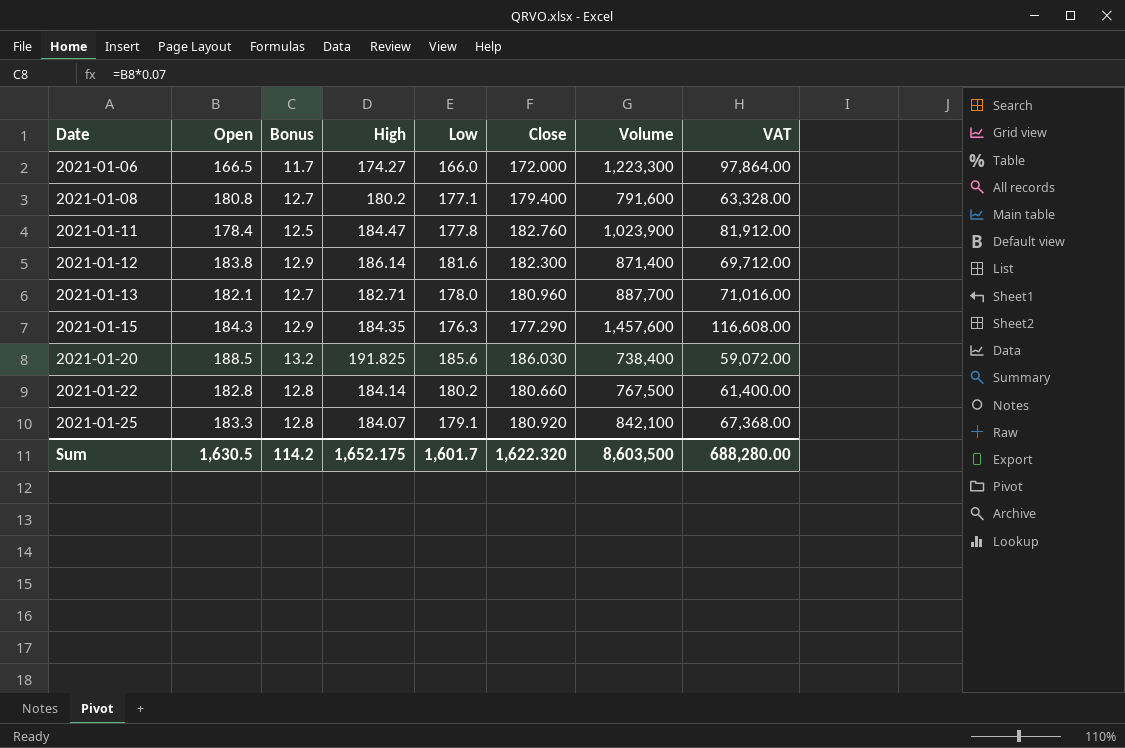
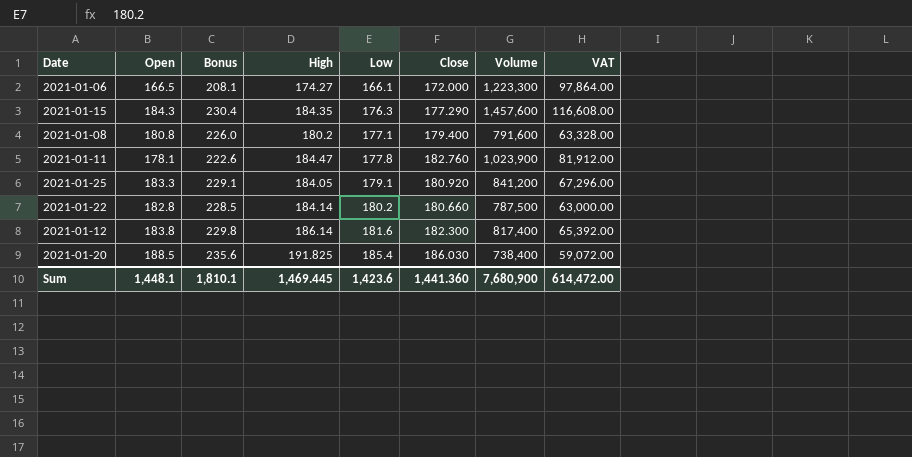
row order: Date ascending -> Low ascending
column Bonus | formula: [Open] * 0.07 -> [Open] * 1.25
row 2021-01-13: 182.1 | 12.7 | 182.71 | 178.0 | 180.960 | 887,700 | 71,016.00 -> none
2021-01-06 | Low: 166.0 -> 166.1
2021-01-11 | Open: 178.4 -> 178.1
2021-01-25 | High: 184.07 -> 184.05
2021-01-25 | Volume: 842,100 -> 841,200
2021-01-25 | VAT: 67,368.00 -> 67,296.00
2021-01-22 | Volume: 767,500 -> 787,500
2021-01-22 | VAT: 61,400.00 -> 63,000.00
2021-01-12 | Volume: 871,400 -> 817,400
2021-01-12 | VAT: 69,712.00 -> 65,392.00
2021-01-20 | Low: 185.6 -> 185.4
Sum | Open: 1,630.5 -> 1,448.1
Sum | Bonus: 114.2 -> 1,810.1
Sum | High: 1,652.175 -> 1,469.445
Sum | Low: 1,601.7 -> 1,423.6
Sum | Close: 1,622.320 -> 1,441.360
Sum | Volume: 8,603,500 -> 7,680,900
Sum | VAT: 688,280.00 -> 614,472.00

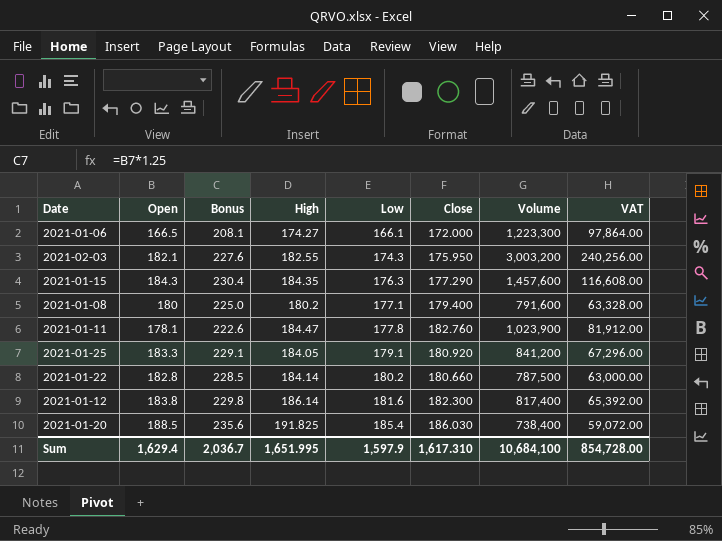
row 2021-02-03: none -> 182.1 | 227.6 | 182.55 | 174.3 | 175.950 | 3,003,200 | 240,256.00
2021-01-08 | Open: 180.8 -> 180
2021-01-08 | Bonus: 226.0 -> 225.0
Sum | Open: 1,448.1 -> 1,629.4
Sum | Bonus: 1,810.1 -> 2,036.7
Sum | High: 1,469.445 -> 1,651.995
Sum | Low: 1,423.6 -> 1,597.9
Sum | Close: 1,441.360 -> 1,617.310
Sum | Volume: 7,680,900 -> 10,684,100
Sum | VAT: 614,472.00 -> 854,728.00

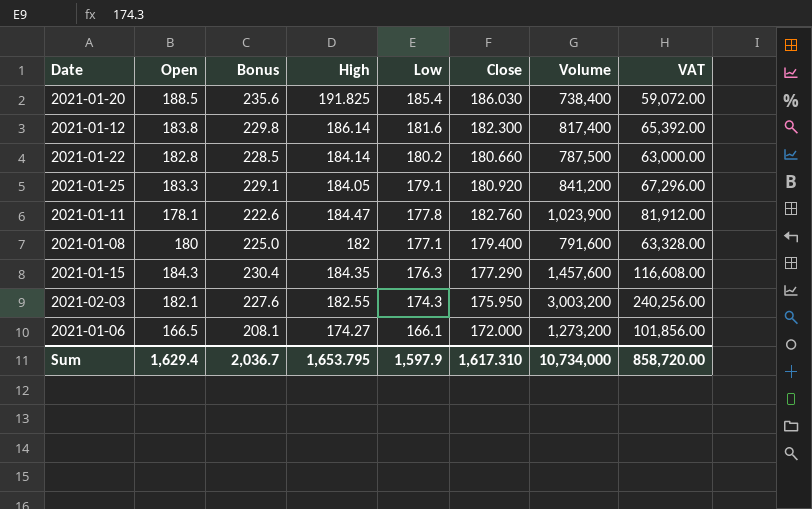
row order: Low ascending -> Low descending
2021-01-08 | High: 180.2 -> 182
2021-01-06 | Volume: 1,223,300 -> 1,273,200
2021-01-06 | VAT: 97,864.00 -> 101,856.00
Sum | High: 1,651.995 -> 1,653.795
Sum | Volume: 10,684,100 -> 10,734,000
Sum | VAT: 854,728.00 -> 858,720.00

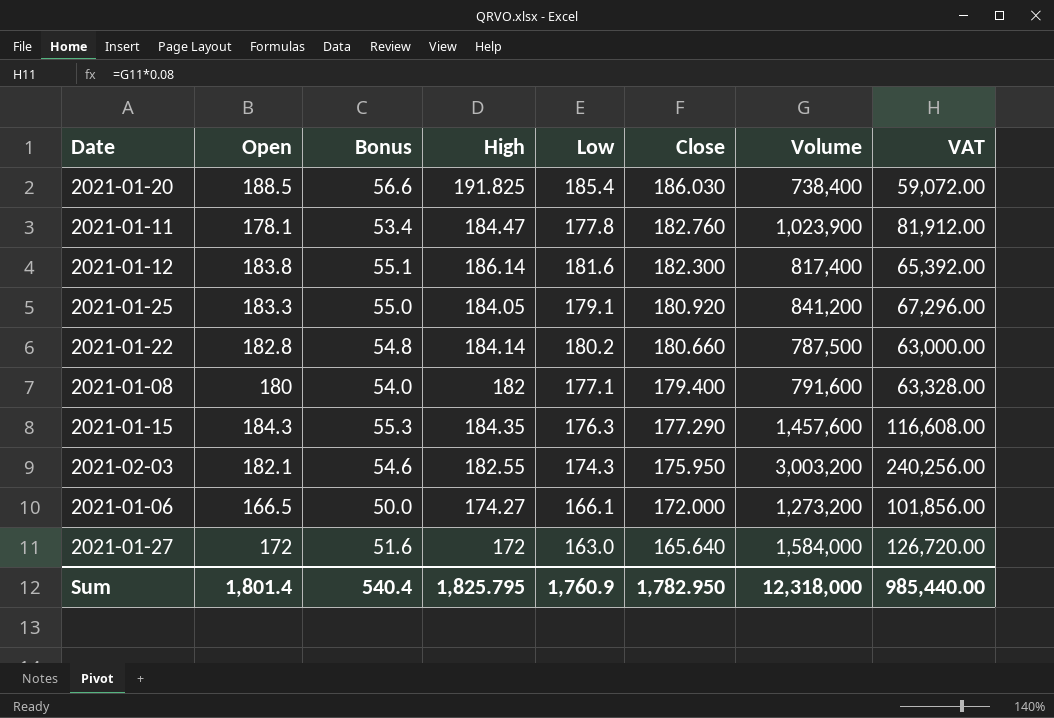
row order: Low descending -> Close descending
column Bonus | formula: [Open] * 1.25 -> [Open] * 0.3
row 2021-01-27: none -> 172 | 51.6 | 172 | 163.0 | 165.640 | 1,584,000 | 126,720.00
Sum | Open: 1,629.4 -> 1,801.4
Sum | Bonus: 2,036.7 -> 540.4
Sum | High: 1,653.795 -> 1,825.795
Sum | Low: 1,597.9 -> 1,760.9
Sum | Close: 1,617.310 -> 1,782.950
Sum | Volume: 10,734,000 -> 12,318,000
Sum | VAT: 858,720.00 -> 985,440.00

